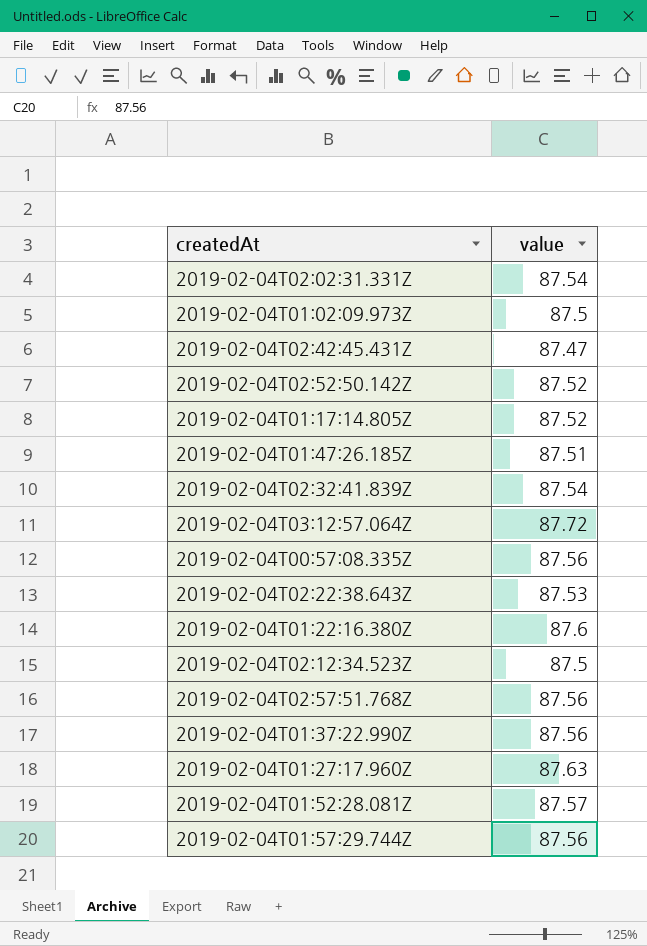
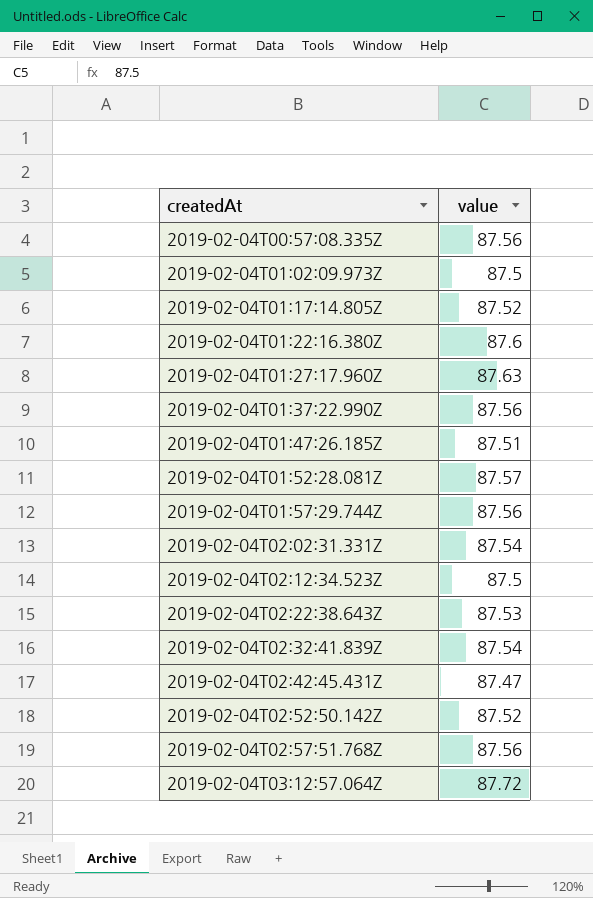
row order: none -> createdAt ascending

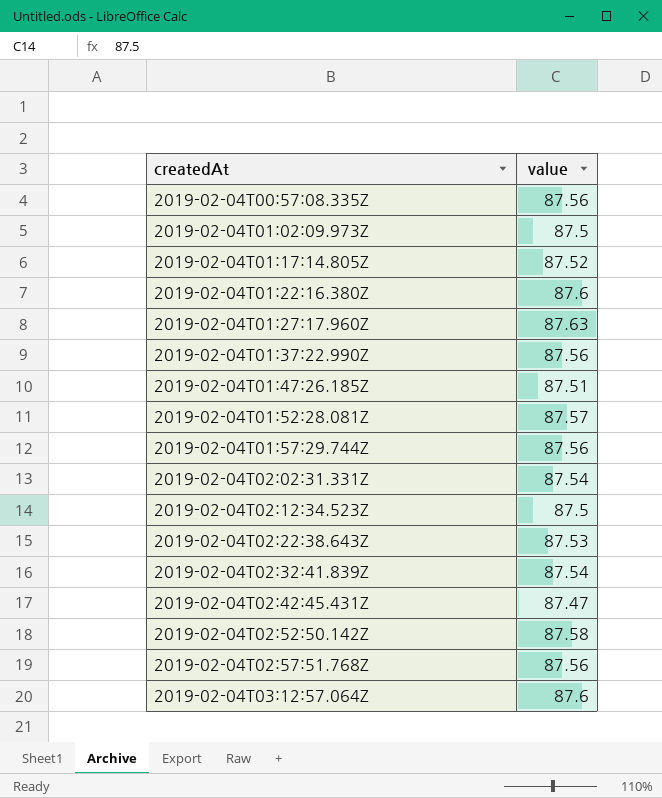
2019-02-04T02:52:50.142Z | value: 87.52 -> 87.58
2019-02-04T03:12:57.064Z | value: 87.72 -> 87.6

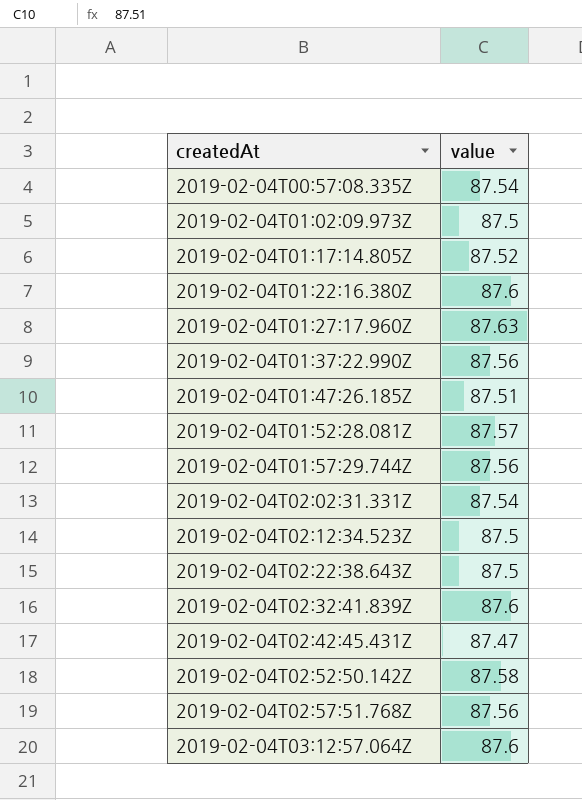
2019-02-04T00:57:08.335Z | value: 87.56 -> 87.54
2019-02-04T02:22:38.643Z | value: 87.53 -> 87.5
2019-02-04T02:32:41.839Z | value: 87.54 -> 87.6

